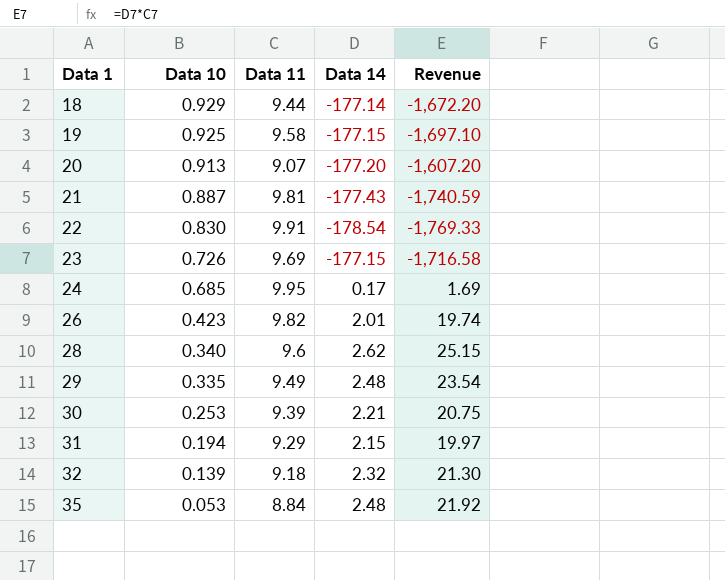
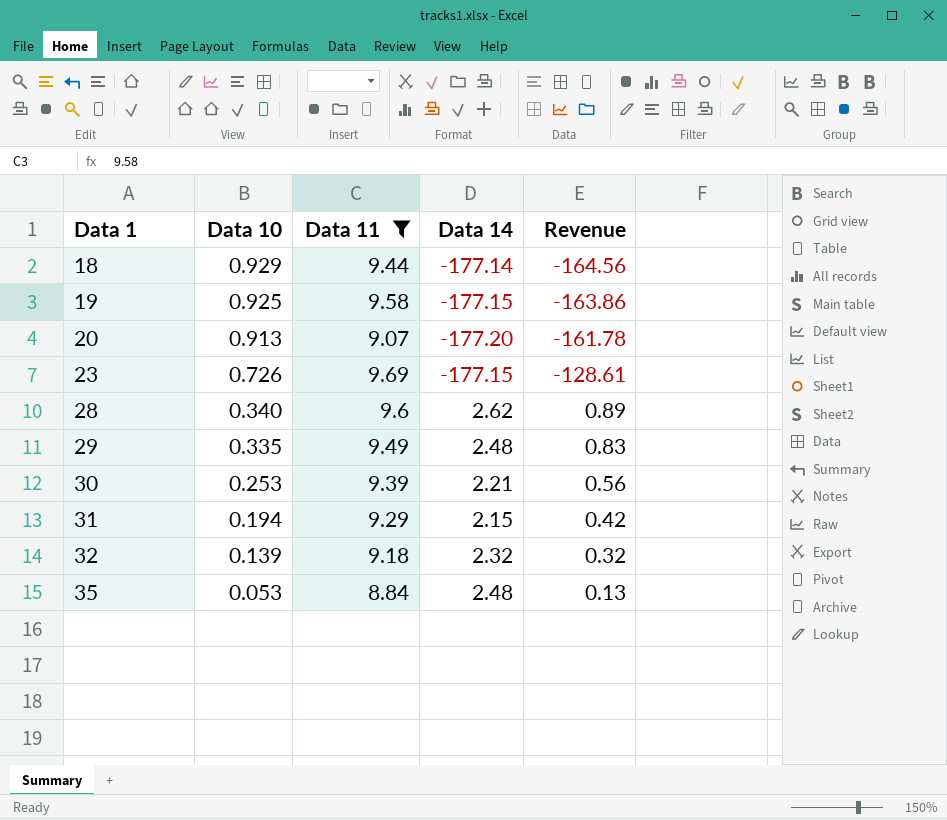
filter: none -> Data 11 <= 9.69
column Revenue | formula: [Data 11] * [Data 14] -> [Data 10] * [Data 14]

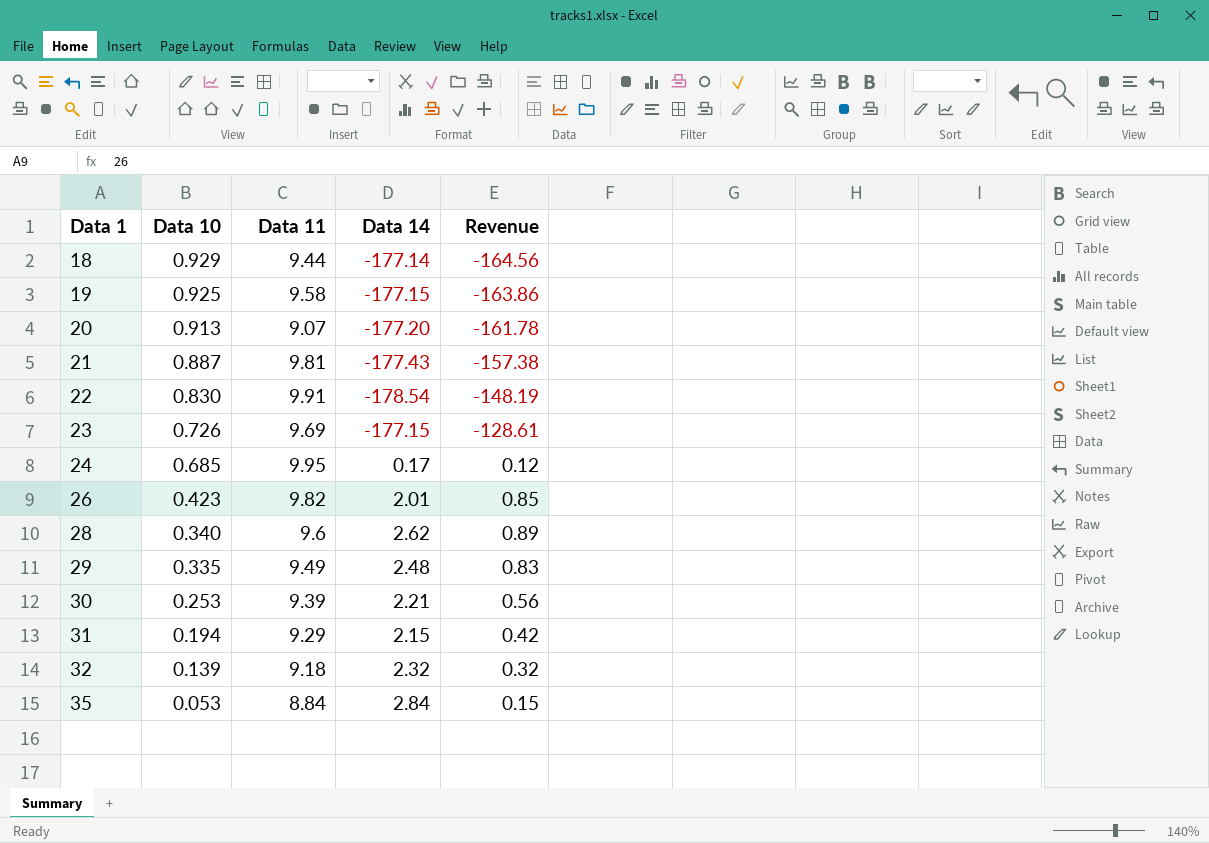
filter: Data 11 <= 9.69 -> none
35 | Data 14: 2.48 -> 2.84
35 | Revenue: 0.13 -> 0.15

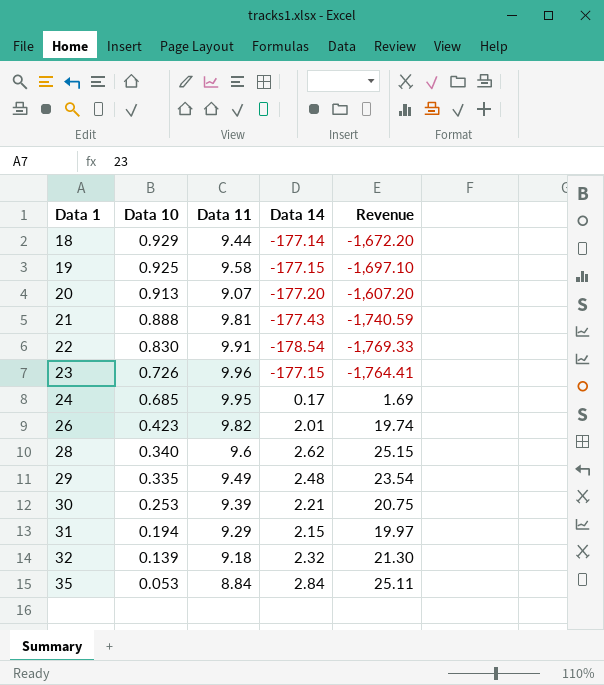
column Revenue | formula: [Data 10] * [Data 14] -> [Data 11] * [Data 14]
21 | Data 10: 0.887 -> 0.888
23 | Data 11: 9.69 -> 9.96

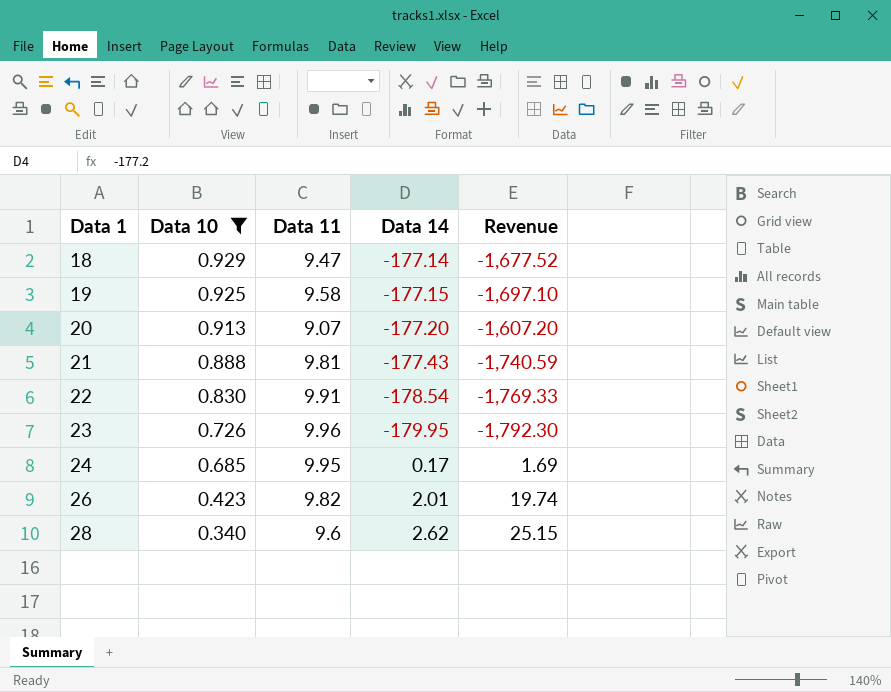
filter: none -> Data 10 >= 0.340
18 | Data 11: 9.44 -> 9.47
18 | Revenue: -1,672.20 -> -1,677.52
23 | Data 14: -177.15 -> -179.95
23 | Revenue: -1,764.41 -> -1,792.30

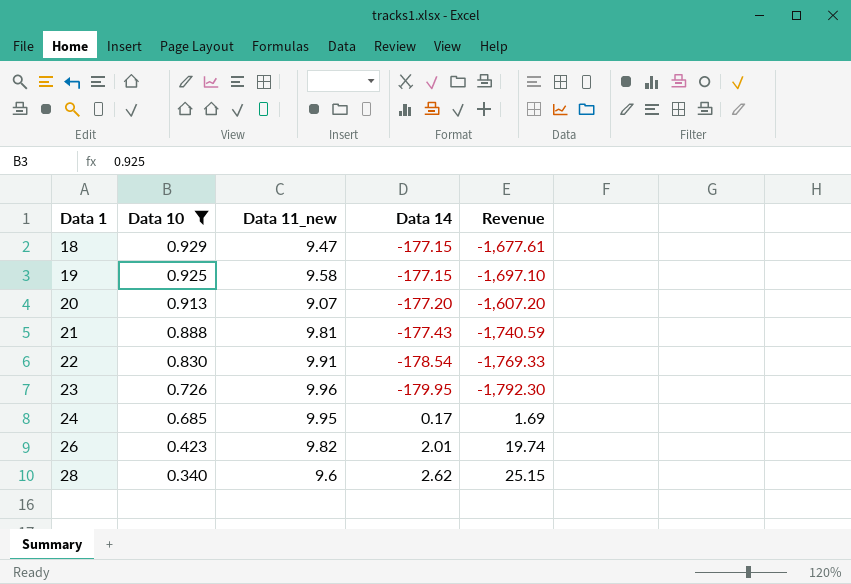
column name: Data 11 -> Data 11_new
18 | Data 14: -177.14 -> -177.15
18 | Revenue: -1,677.52 -> -1,677.61

